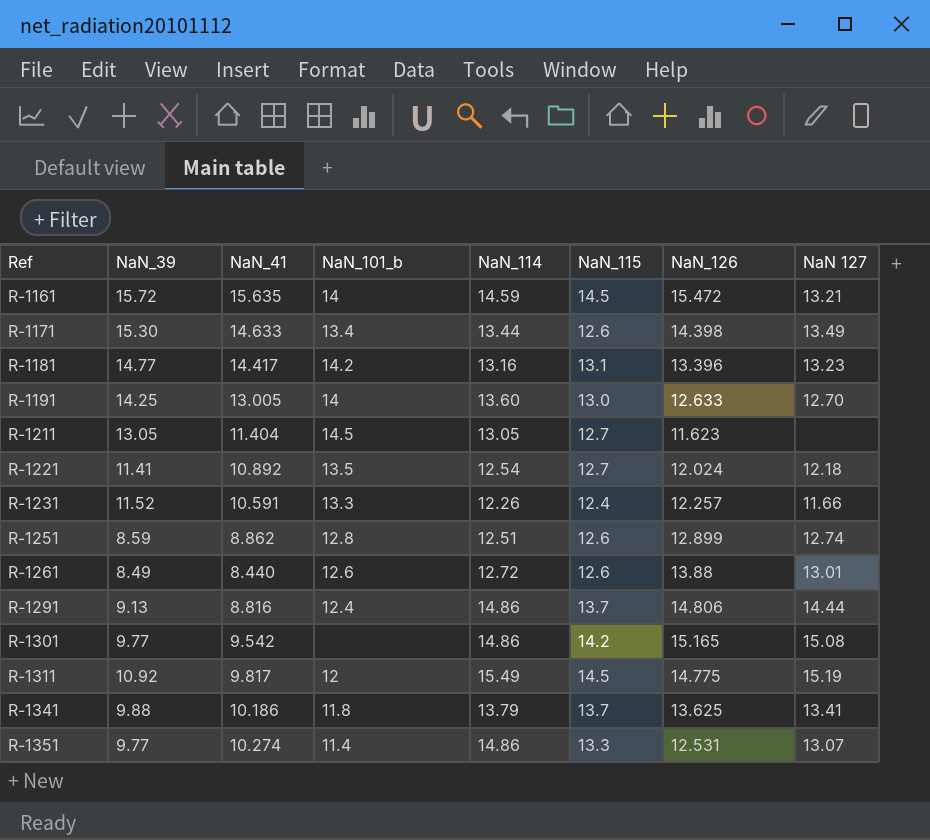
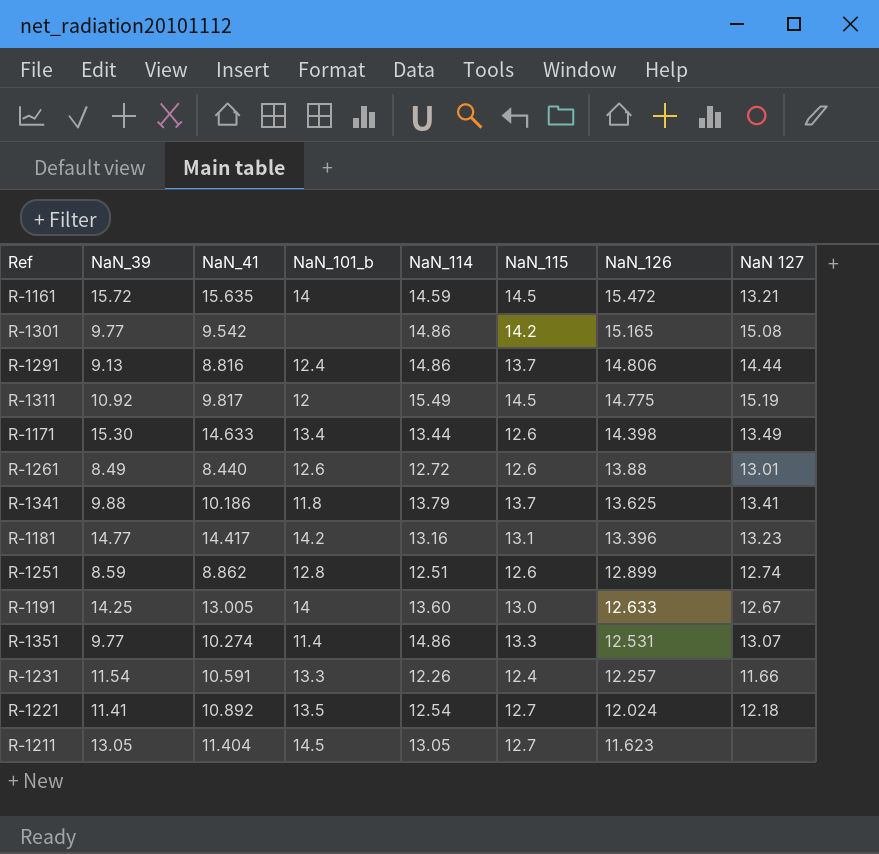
row order: Ref ascending -> NaN_126 descending
R-1191 | NaN 127: 12.70 -> 12.67
R-1231 | NaN_39: 11.52 -> 11.54

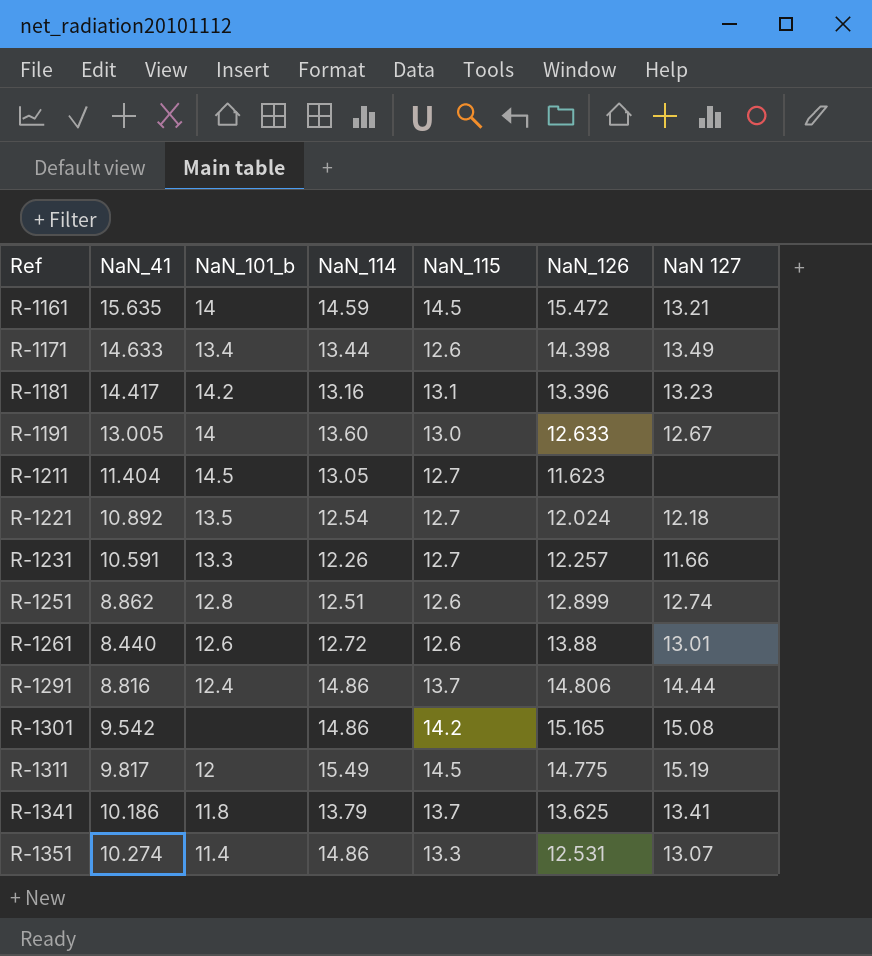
row order: NaN_126 descending -> Ref ascending
column NaN_39 | position: 2 -> none
R-1231 | NaN_115: 12.4 -> 12.7

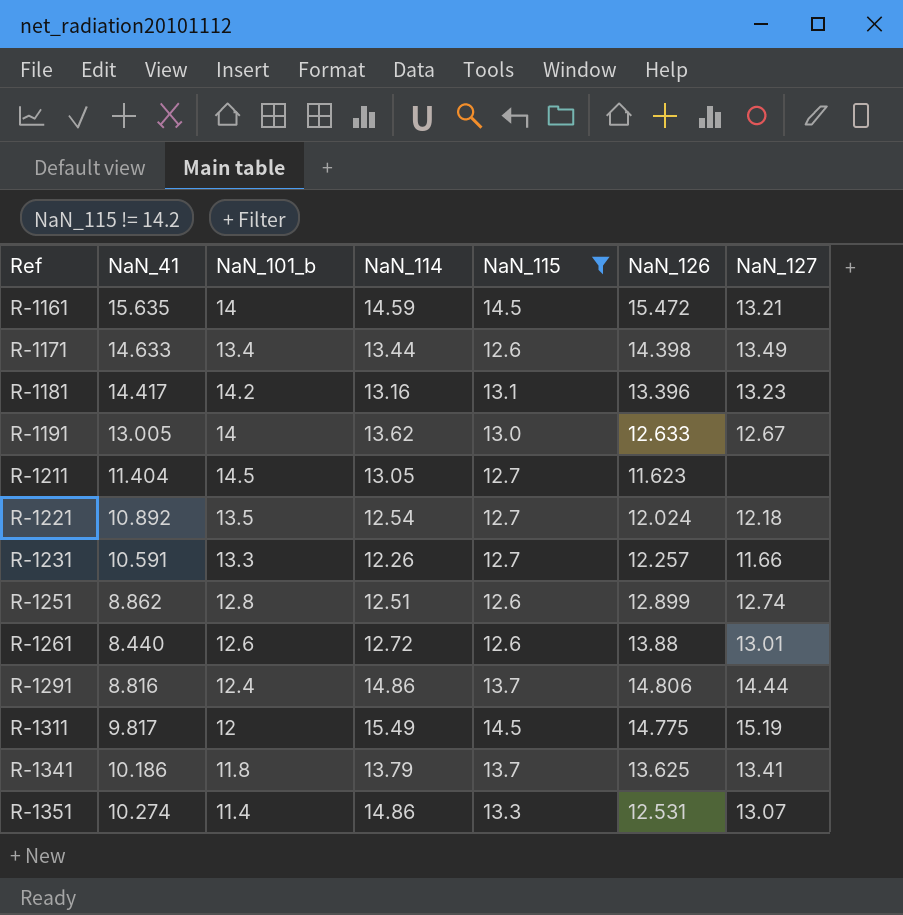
filter: none -> NaN_115 != 14.2
column name: NaN 127 -> NaN_127
R-1191 | NaN_114: 13.60 -> 13.62

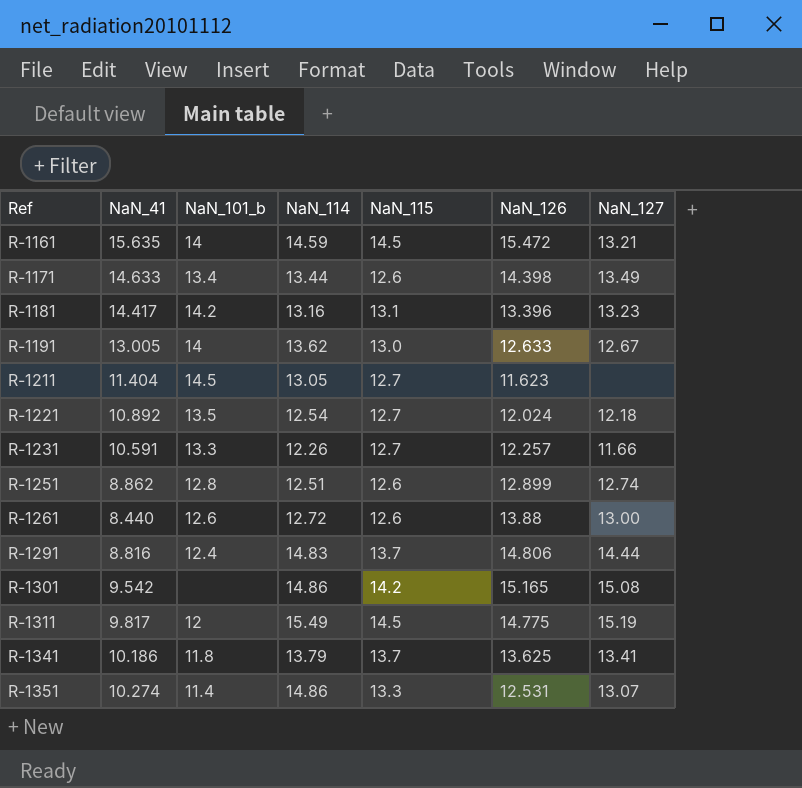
filter: NaN_115 != 14.2 -> none
R-1261 | NaN_127: 13.01 -> 13.00
R-1291 | NaN_114: 14.86 -> 14.83

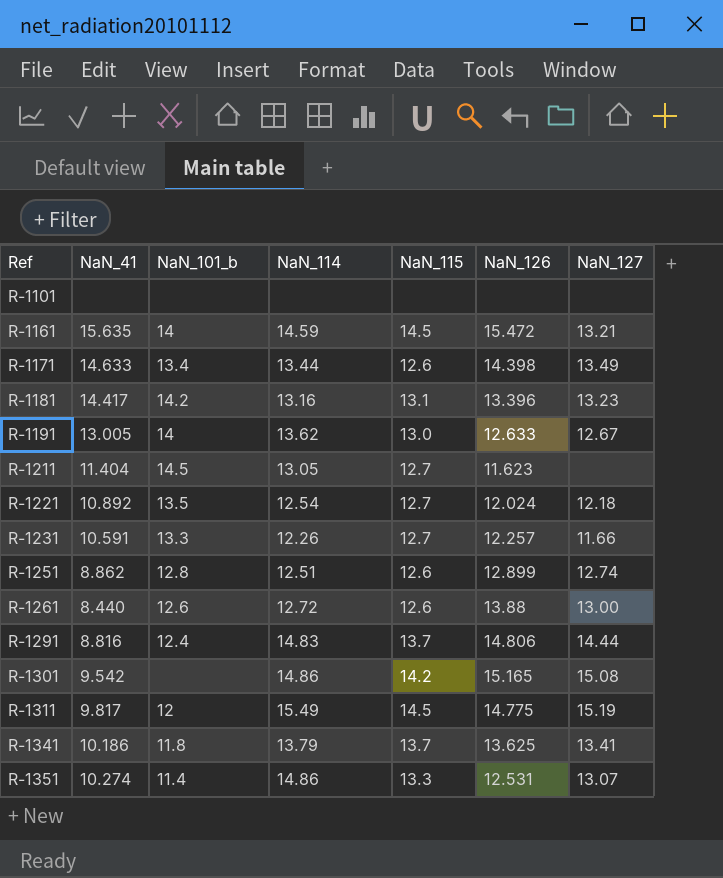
row R-1101: none -> none | none | none | none | none | none

